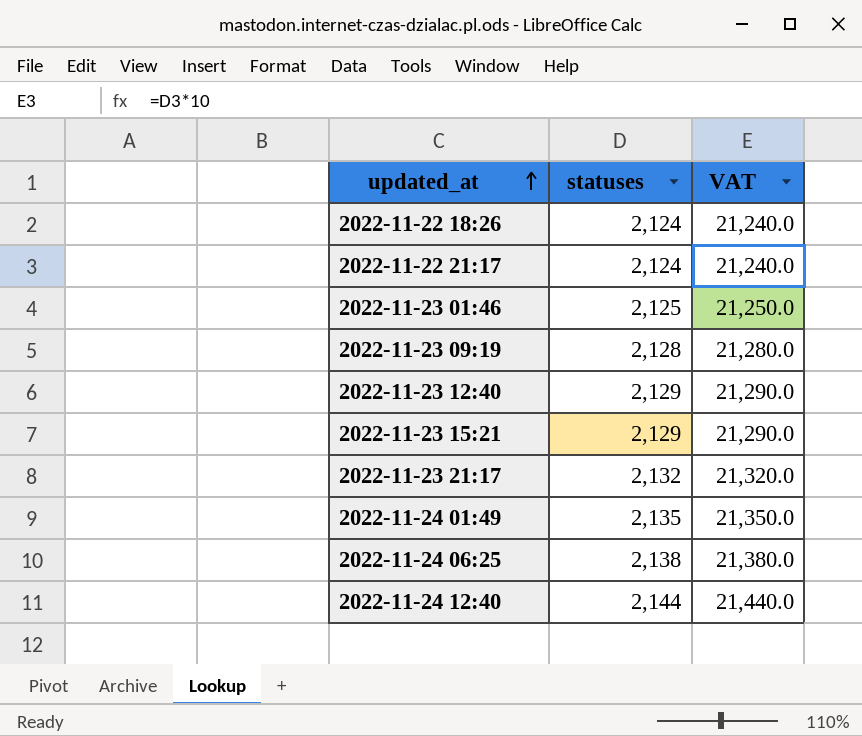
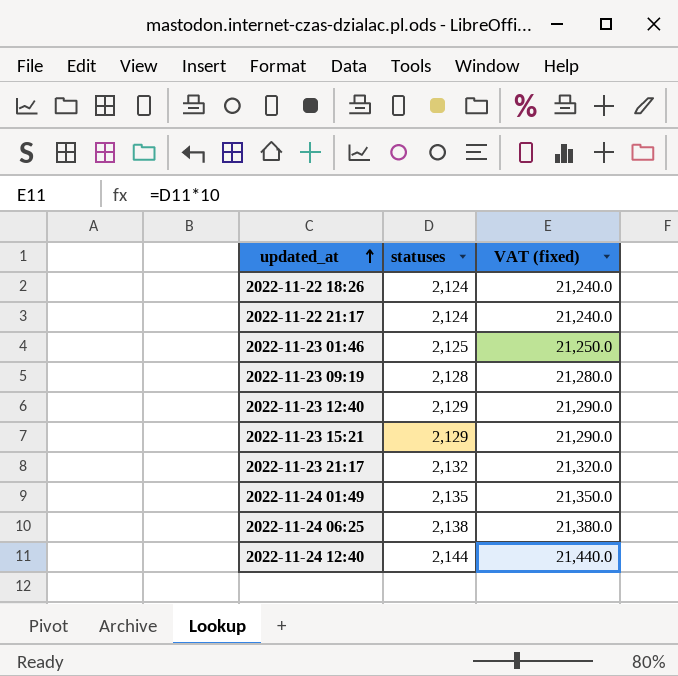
column name: VAT -> VAT (fixed)

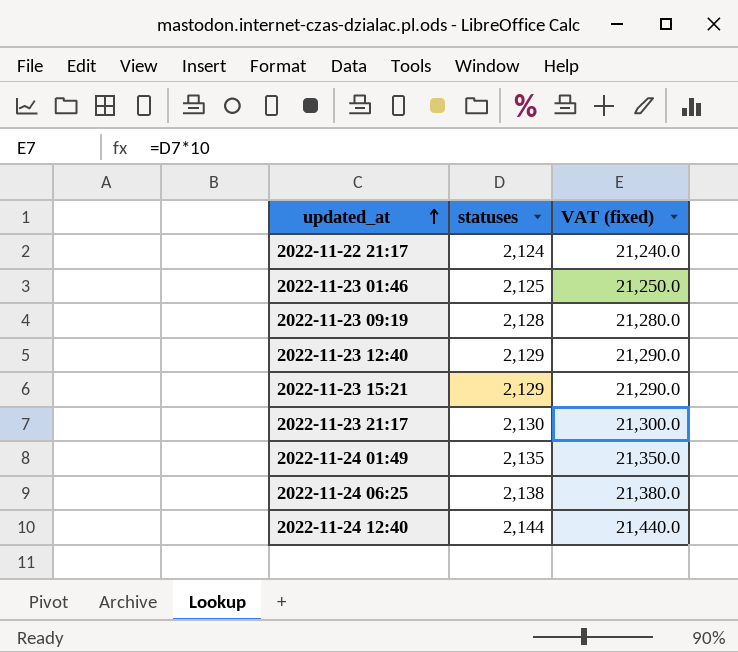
row 2022-11-22 18:26: 2,124 | 21,240.0 -> none
2022-11-23 21:17 | statuses: 2,132 -> 2,130
2022-11-23 21:17 | VAT (fixed): 21,320.0 -> 21,300.0

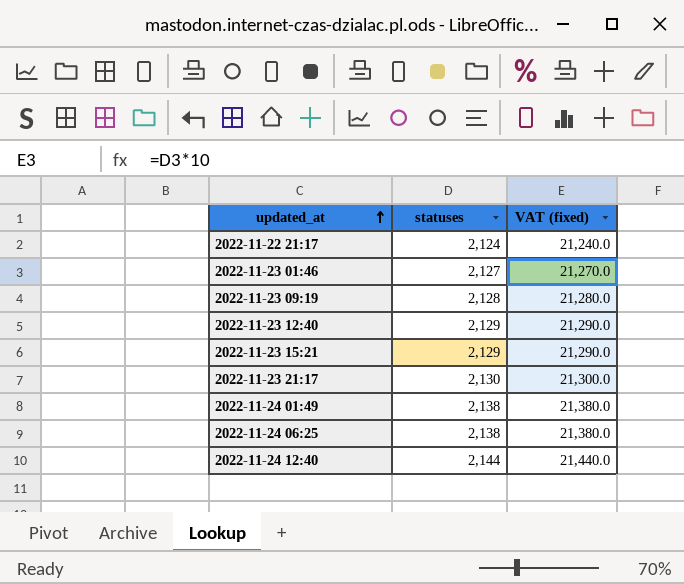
2022-11-23 01:46 | statuses: 2,125 -> 2,127
2022-11-23 01:46 | VAT (fixed): 21,250.0 -> 21,270.0
2022-11-24 01:49 | statuses: 2,135 -> 2,138
2022-11-24 01:49 | VAT (fixed): 21,350.0 -> 21,380.0

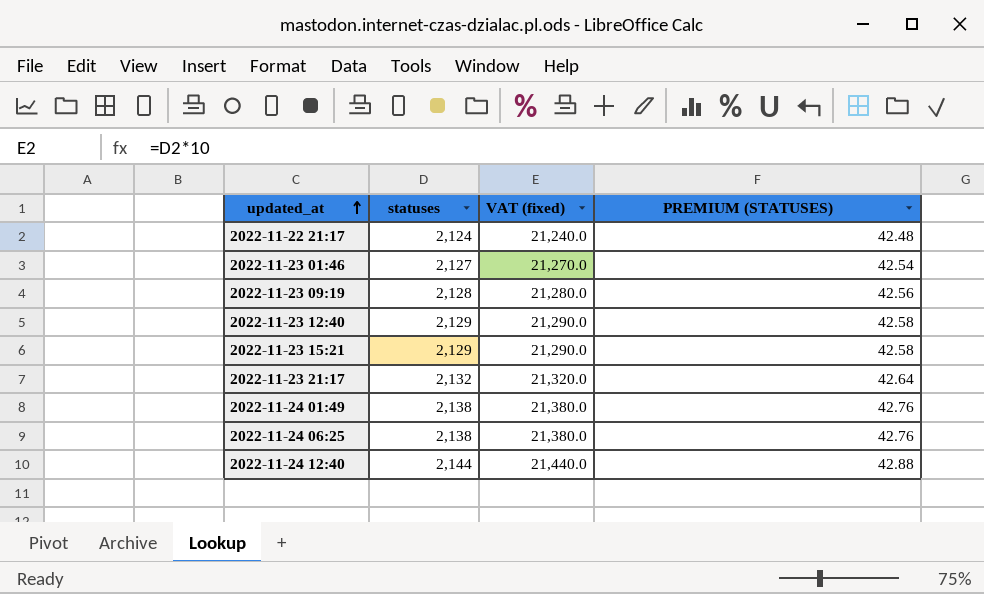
column PREMIUM (STATUSES) | formula: none -> [statuses] * 0.02
2022-11-23 21:17 | statuses: 2,130 -> 2,132
2022-11-23 21:17 | VAT (fixed): 21,300.0 -> 21,320.0

